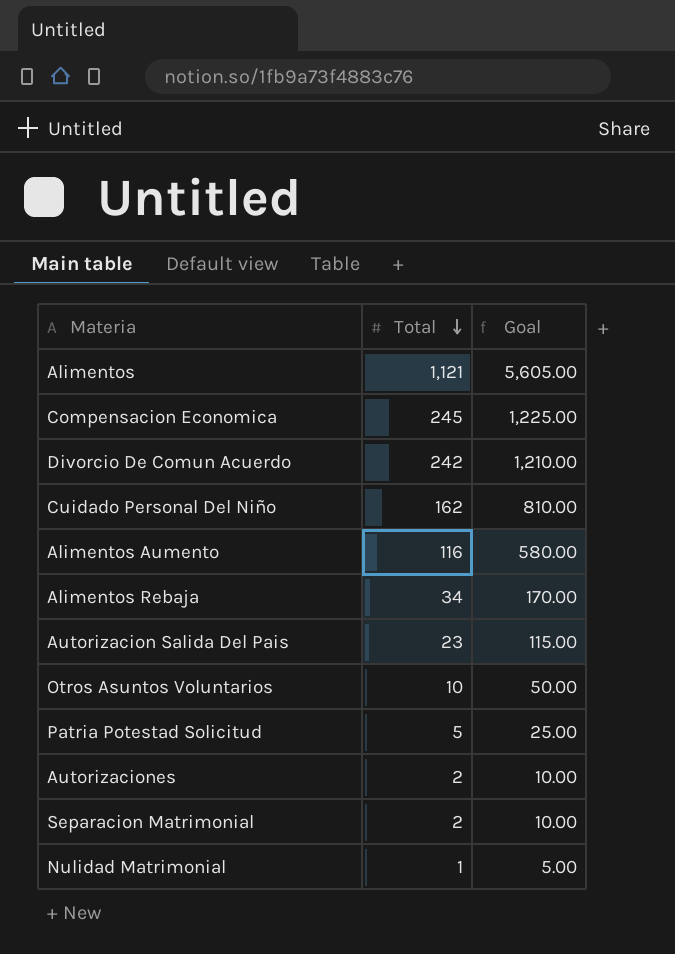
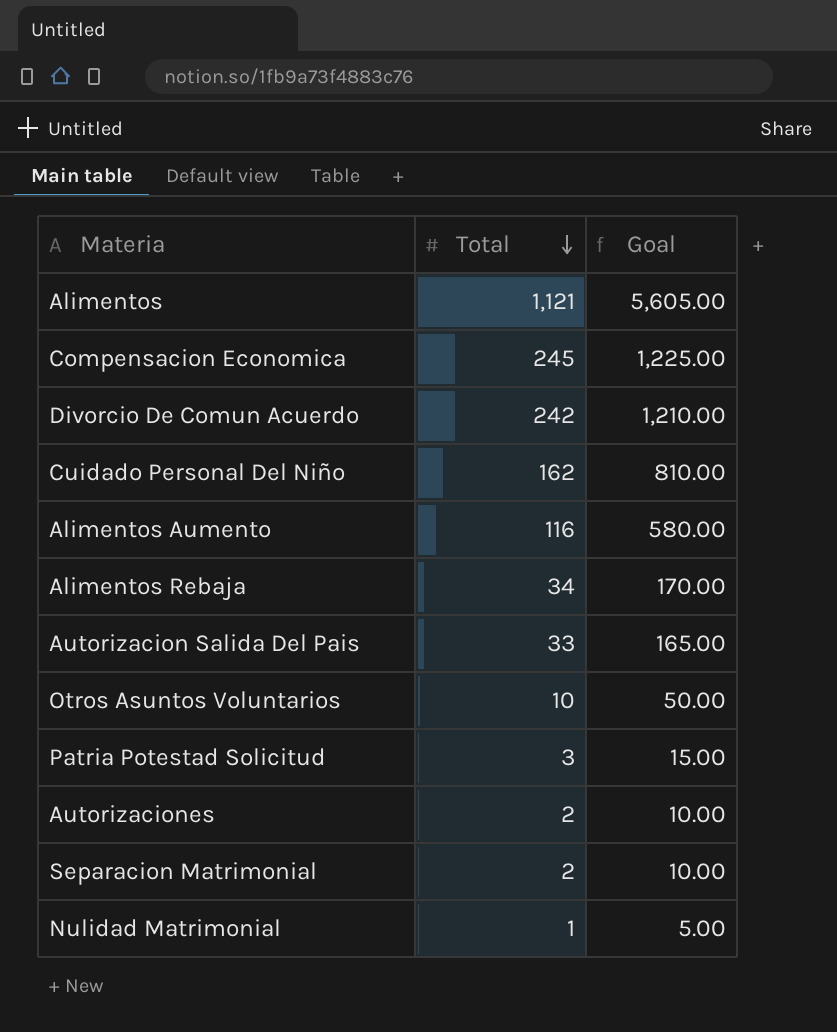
Autorizacion Salida Del Pais | Total: 23 -> 33
Autorizacion Salida Del Pais | Goal: 115.00 -> 165.00
Patria Potestad Solicitud | Total: 5 -> 3
Patria Potestad Solicitud | Goal: 25.00 -> 15.00

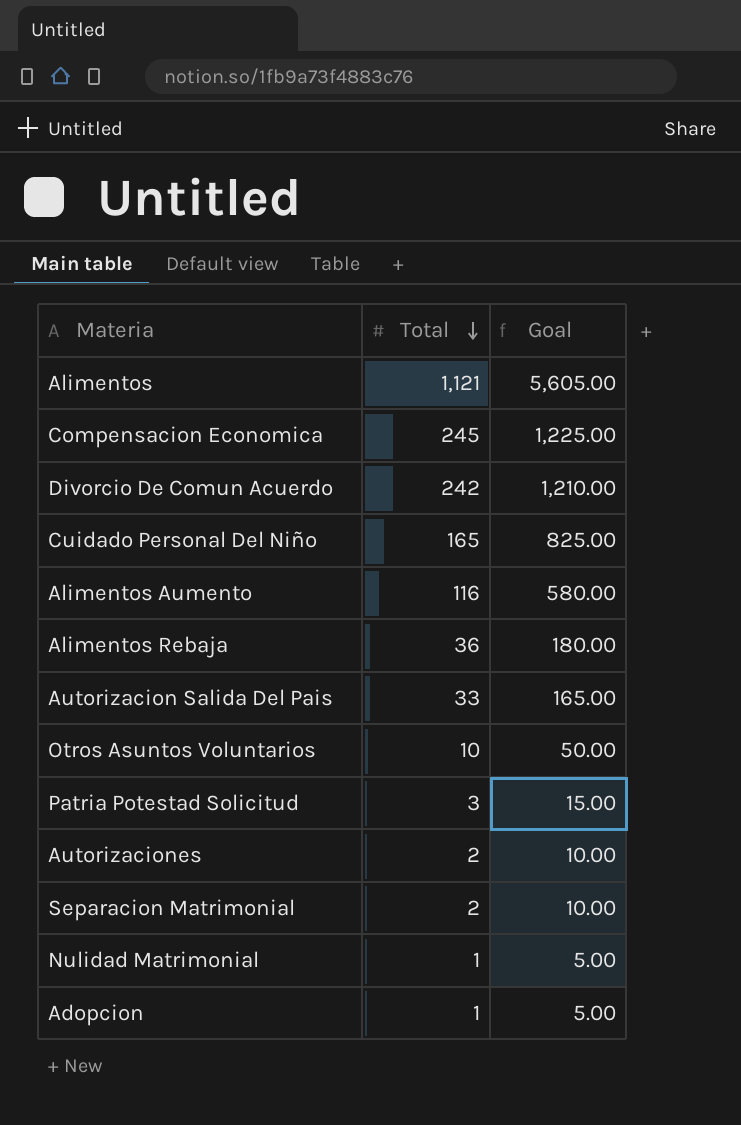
Cuidado Personal Del Niño | Total: 162 -> 165
Cuidado Personal Del Niño | Goal: 810.00 -> 825.00
Alimentos Rebaja | Total: 34 -> 36
Alimentos Rebaja | Goal: 170.00 -> 180.00
row Adopcion: none -> 1 | 5.00

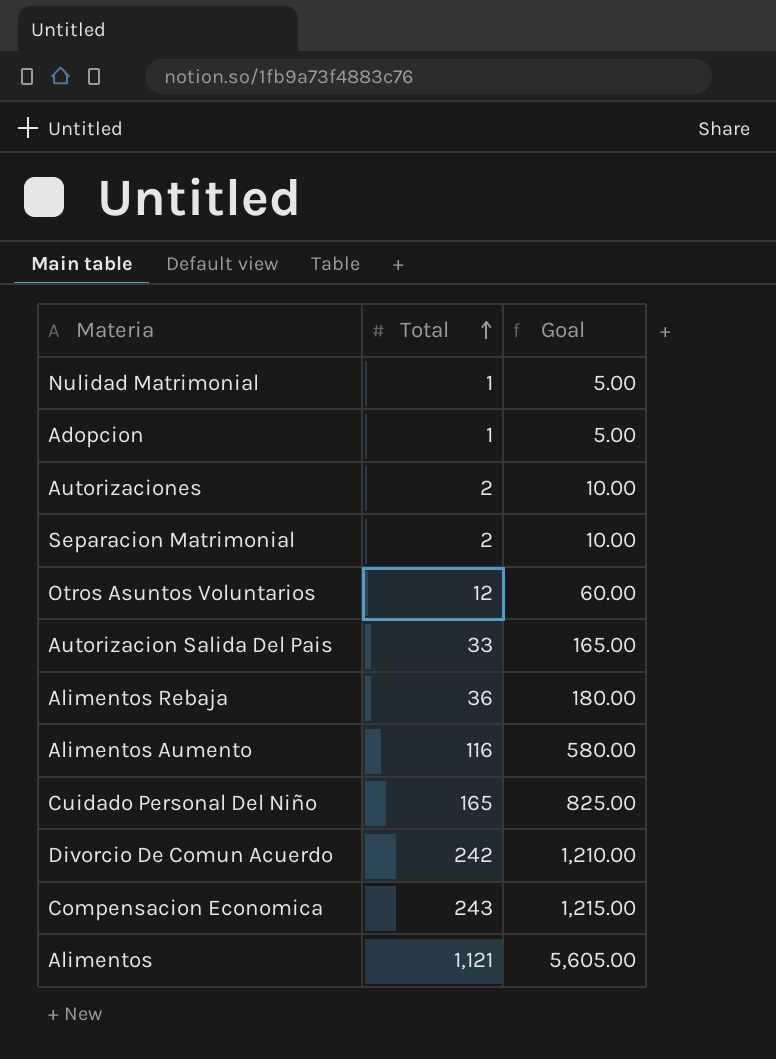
row order: Total descending -> Total ascending
row Patria Potestad Solicitud: 3 | 15.00 -> none
Otros Asuntos Voluntarios | Total: 10 -> 12
Otros Asuntos Voluntarios | Goal: 50.00 -> 60.00
Compensacion Economica | Total: 245 -> 243
Compensacion Economica | Goal: 1,225.00 -> 1,215.00

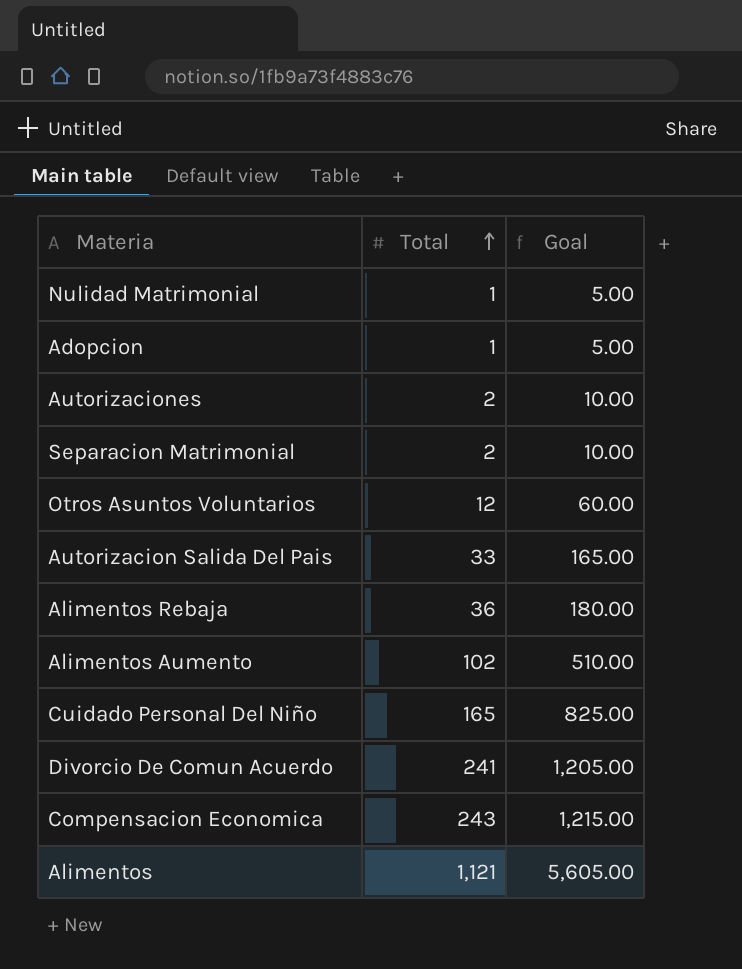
Alimentos Aumento | Total: 116 -> 102
Alimentos Aumento | Goal: 580.00 -> 510.00
Divorcio De Comun Acuerdo | Total: 242 -> 241
Divorcio De Comun Acuerdo | Goal: 1,210.00 -> 1,205.00

